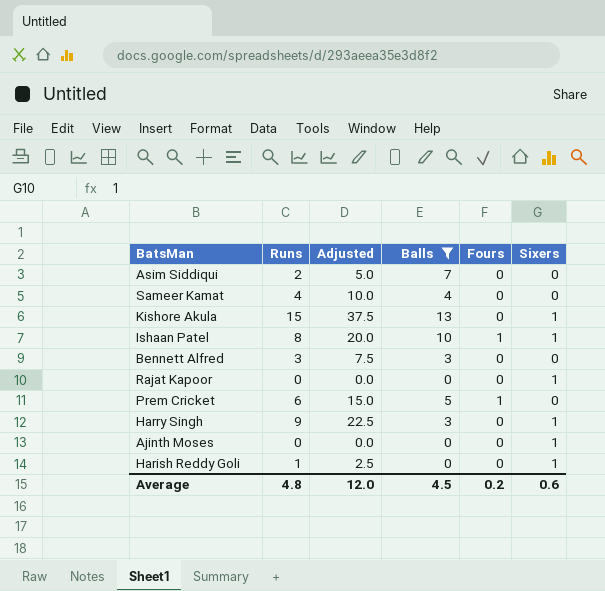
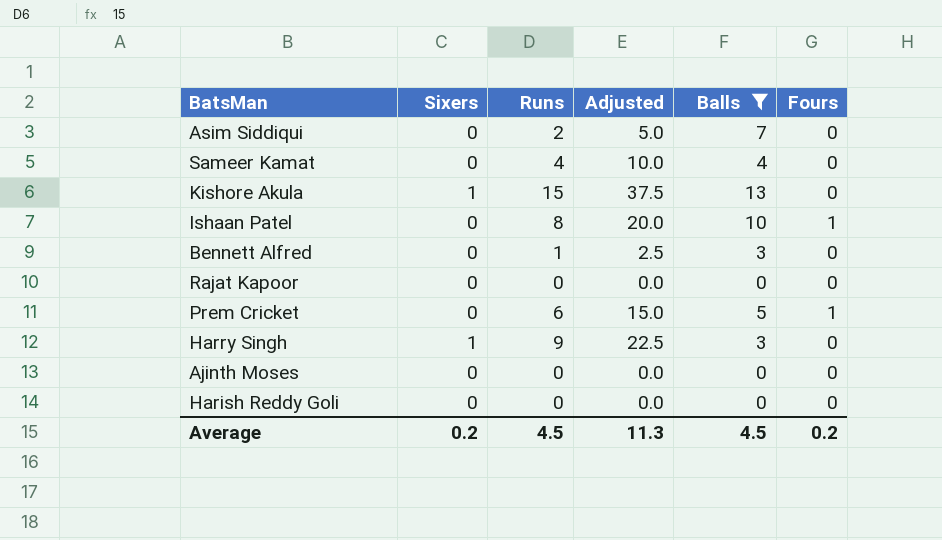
column Sixers | position: 6 -> 2
Ishaan Patel | Sixers: 1 -> 0
Bennett Alfred | Runs: 3 -> 1
Bennett Alfred | Adjusted: 7.5 -> 2.5
Rajat Kapoor | Sixers: 1 -> 0
Ajinth Moses | Sixers: 1 -> 0
Harish Reddy Goli | Sixers: 1 -> 0
Harish Reddy Goli | Runs: 1 -> 0
Harish Reddy Goli | Adjusted: 2.5 -> 0.0
Average | Sixers: 0.6 -> 0.2
Average | Runs: 4.8 -> 4.5
Average | Adjusted: 12.0 -> 11.3

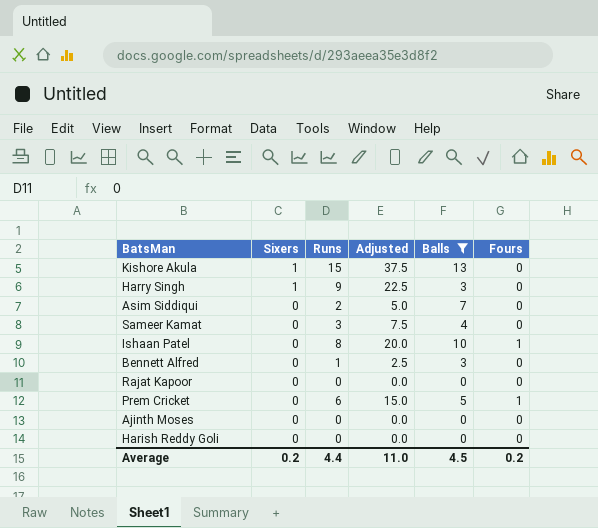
row order: none -> Sixers descending
Sameer Kamat | Runs: 4 -> 3
Sameer Kamat | Adjusted: 10.0 -> 7.5
Average | Runs: 4.5 -> 4.4
Average | Adjusted: 11.3 -> 11.0

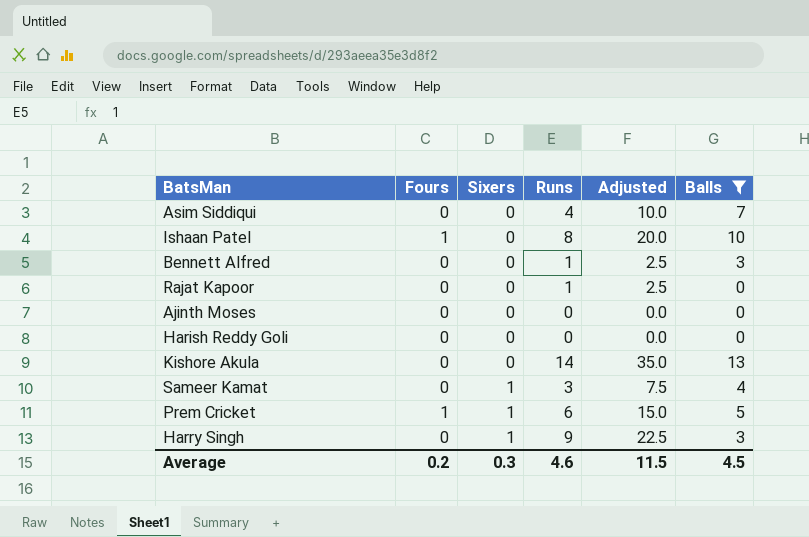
row order: Sixers descending -> Sixers ascending
column Fours | position: 6 -> 2
Asim Siddiqui | Runs: 2 -> 4
Asim Siddiqui | Adjusted: 5.0 -> 10.0
Rajat Kapoor | Runs: 0 -> 1
Rajat Kapoor | Adjusted: 0.0 -> 2.5
Kishore Akula | Sixers: 1 -> 0
Kishore Akula | Runs: 15 -> 14
Kishore Akula | Adjusted: 37.5 -> 35.0
Sameer Kamat | Sixers: 0 -> 1
Prem Cricket | Sixers: 0 -> 1
Average | Sixers: 0.2 -> 0.3
Average | Runs: 4.4 -> 4.6
Average | Adjusted: 11.0 -> 11.5

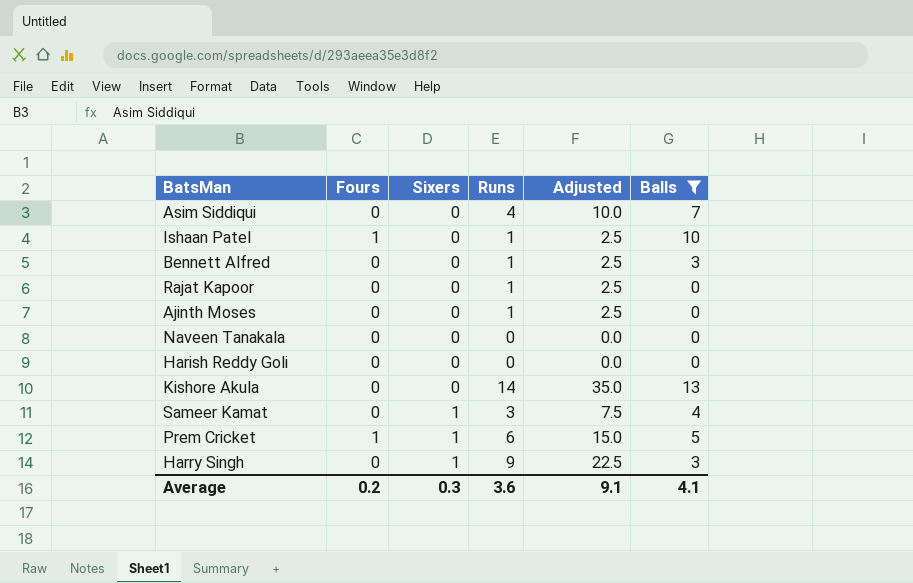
Ishaan Patel | Runs: 8 -> 1
Ishaan Patel | Adjusted: 20.0 -> 2.5
Ajinth Moses | Runs: 0 -> 1
Ajinth Moses | Adjusted: 0.0 -> 2.5
row Naveen Tanakala: none -> 0 | 0 | 0 | 0.0 | 0
Average | Runs: 4.6 -> 3.6
Average | Adjusted: 11.5 -> 9.1
Average | Balls: 4.5 -> 4.1

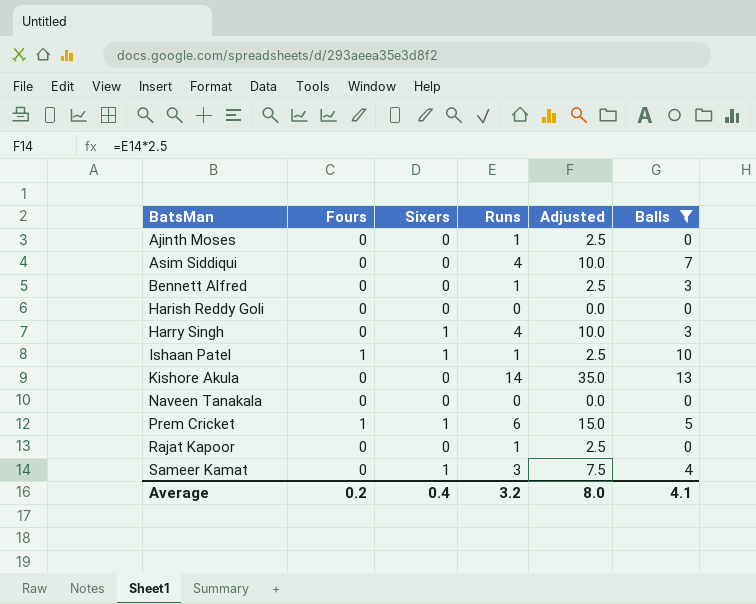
row order: Sixers ascending -> BatsMan ascending
Harry Singh | Runs: 9 -> 4
Harry Singh | Adjusted: 22.5 -> 10.0
Ishaan Patel | Sixers: 0 -> 1
Average | Sixers: 0.3 -> 0.4
Average | Runs: 3.6 -> 3.2
Average | Adjusted: 9.1 -> 8.0

